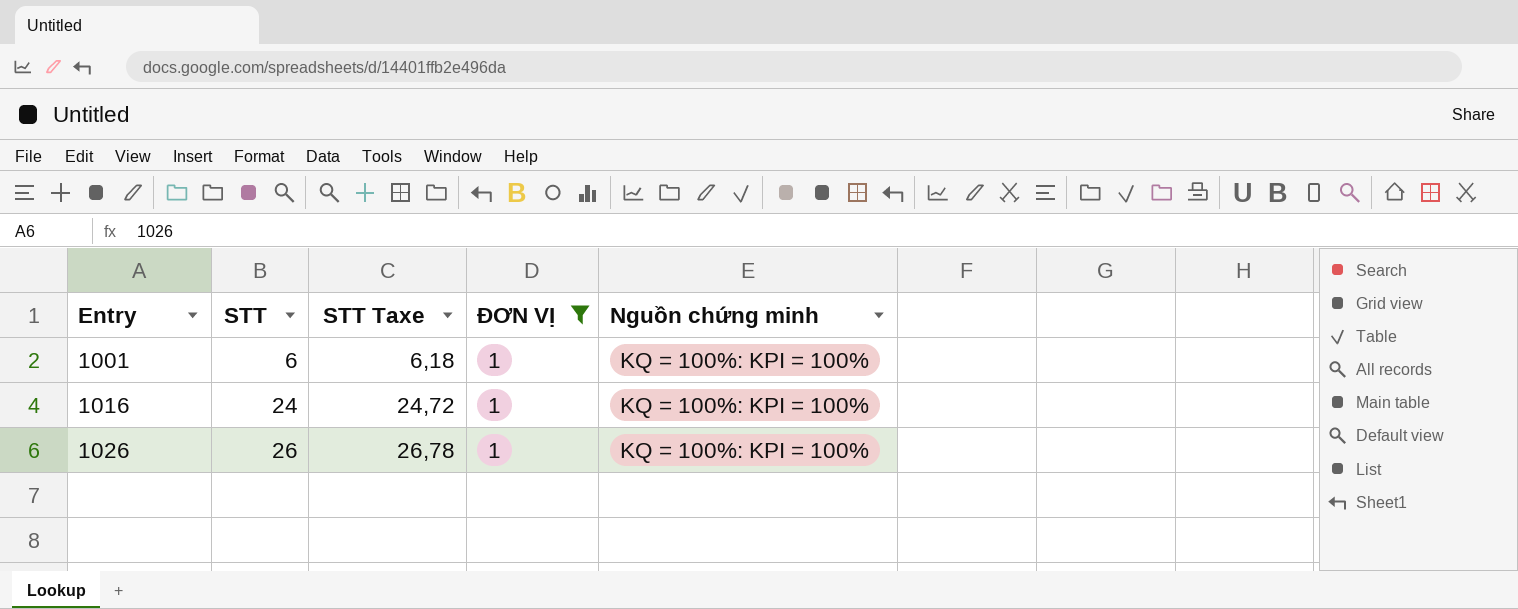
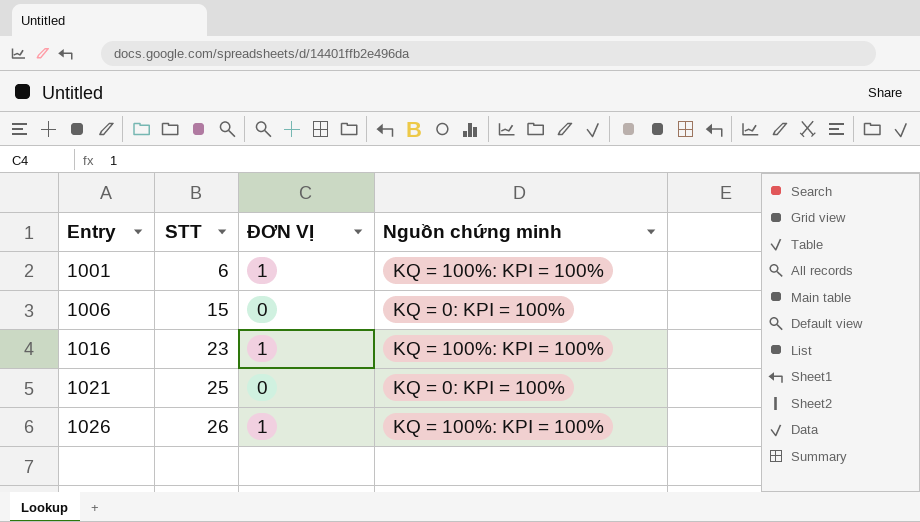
filter: ĐƠN VỊ = 1 -> none
column STT Taxe | formula: [STT] * 1,03 -> none
1016 | STT: 24 -> 23

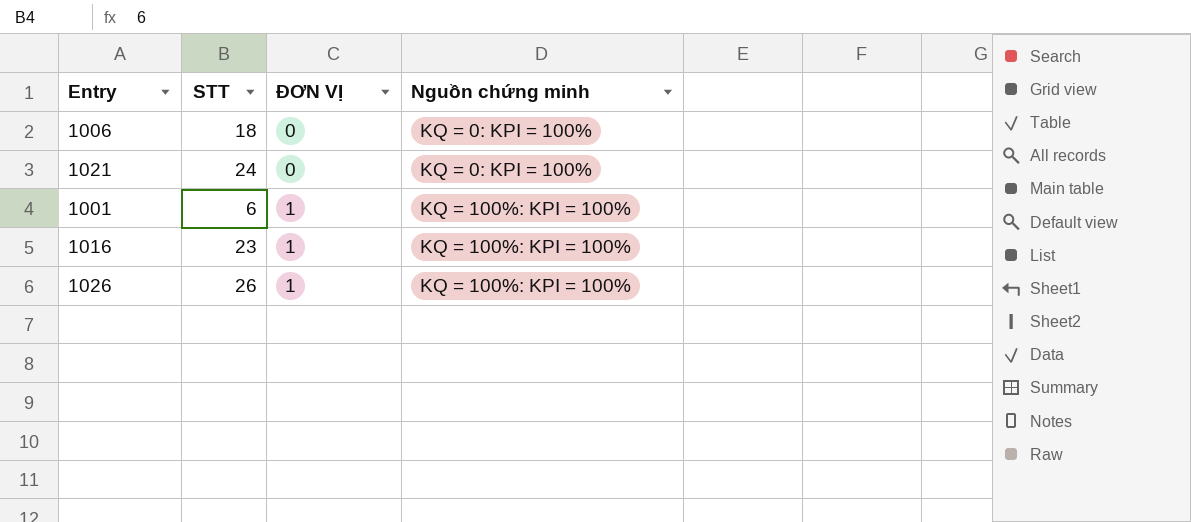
row order: Entry ascending -> ĐƠN VỊ ascending
1006 | STT: 15 -> 18
1021 | STT: 25 -> 24

